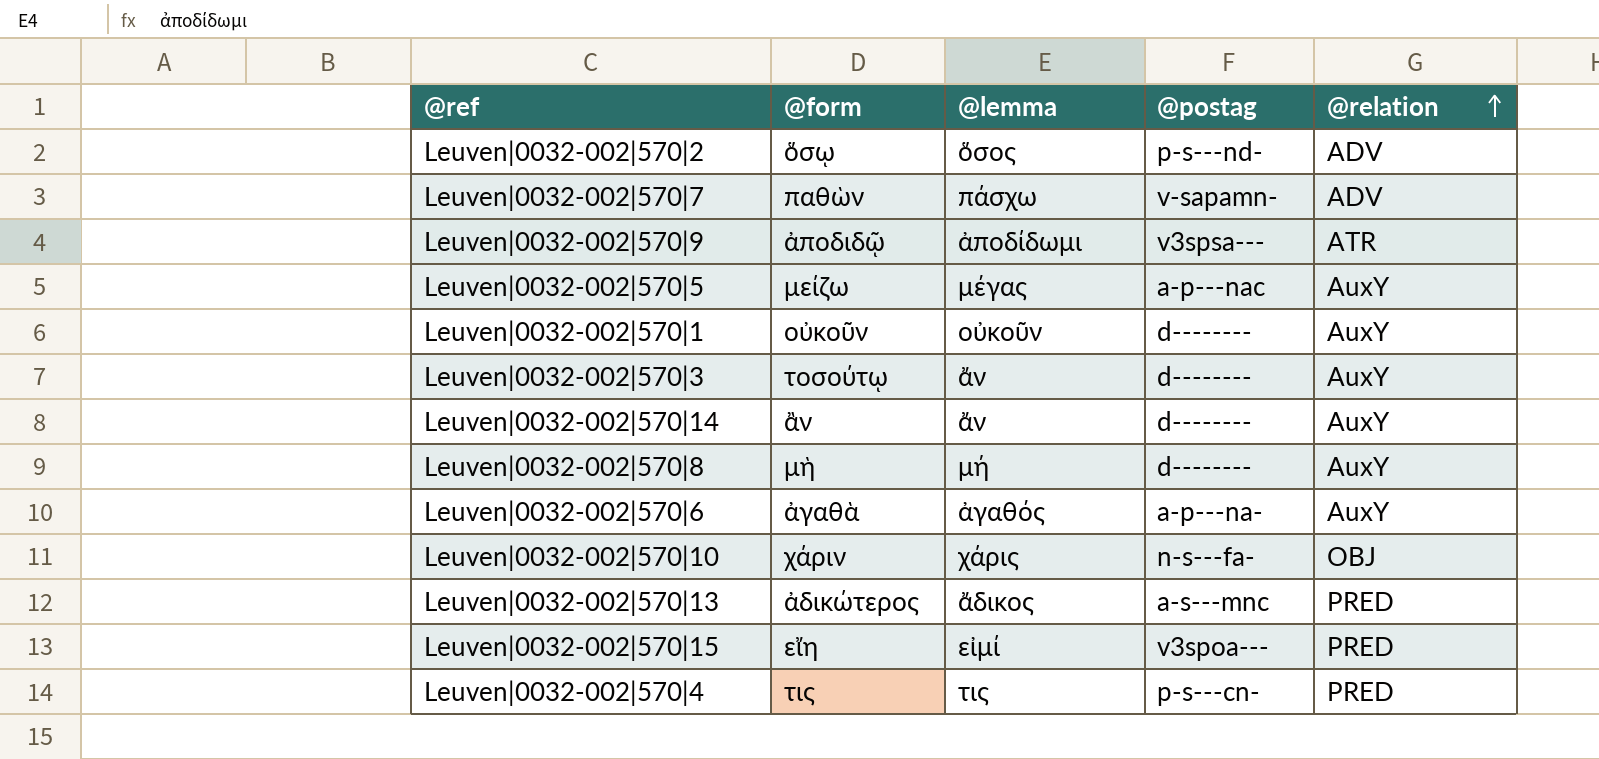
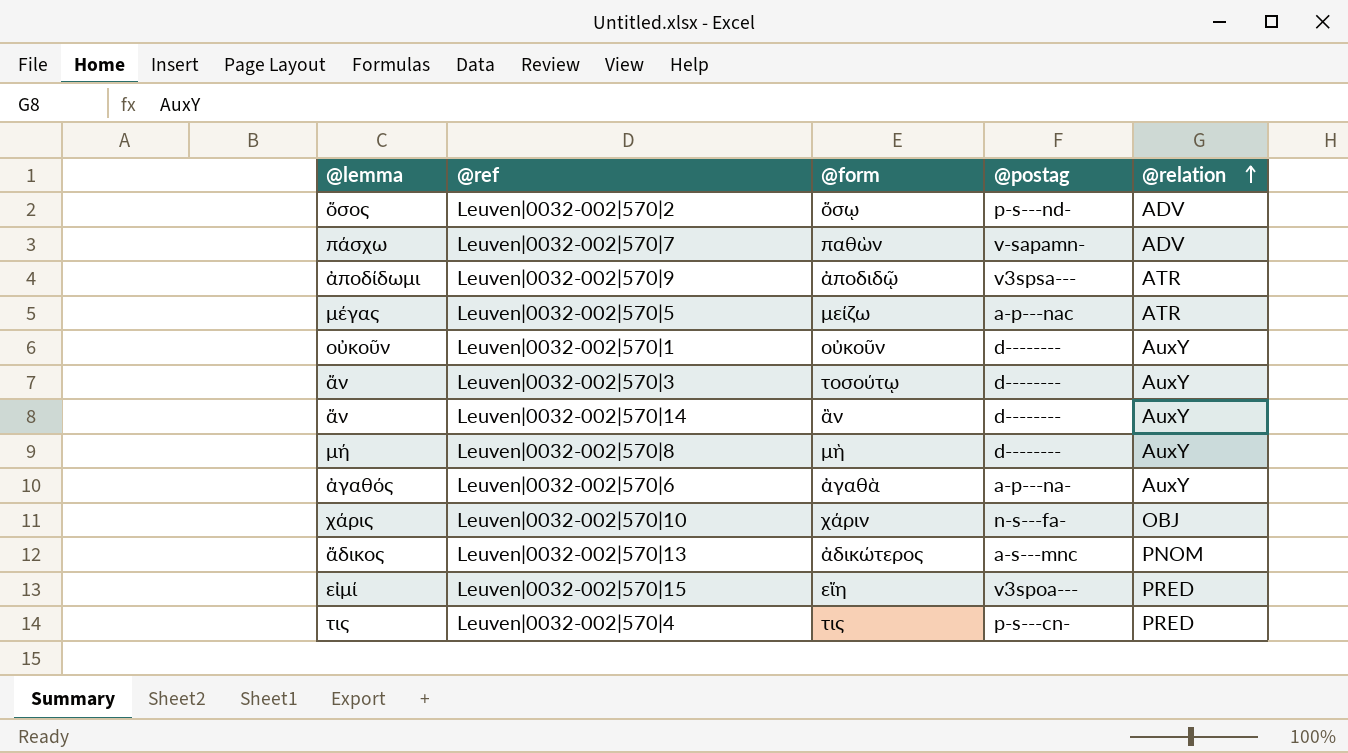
column @lemma | position: 3 -> 1
Leuven|0032-002|570|5 | @relation: AuxY -> ATR
Leuven|0032-002|570|13 | @relation: PRED -> PNOM

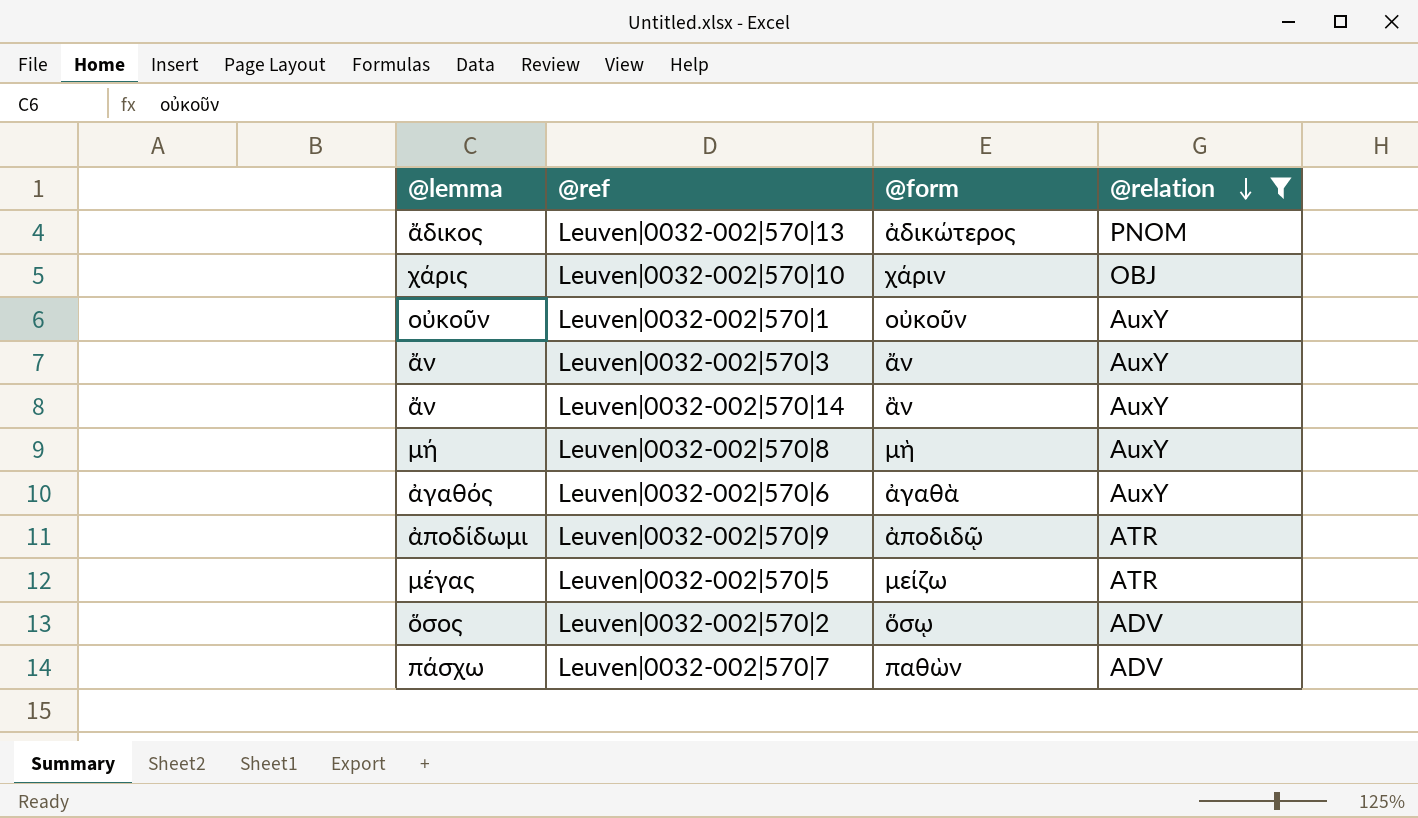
filter: none -> @relation != PRED
row order: @relation ascending -> @relation descending
column @postag | position: 4 -> none
Leuven|0032-002|570|3 | @form: τοσούτῳ -> ἄν

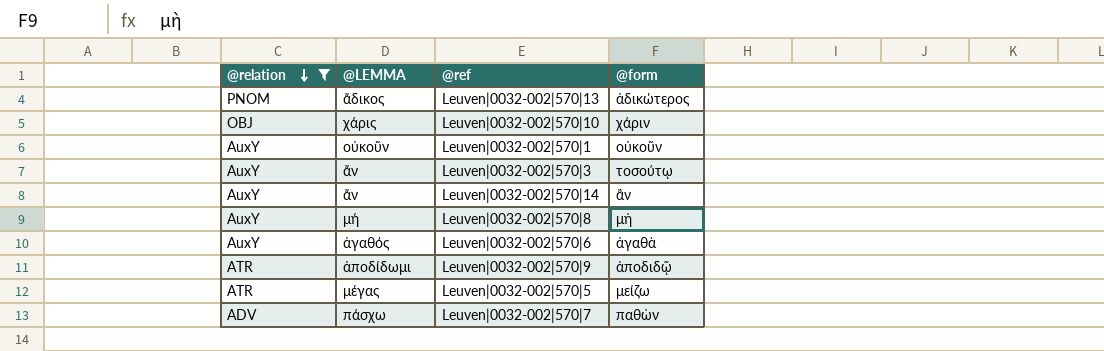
column @relation | position: 4 -> 1
column name: @lemma -> @LEMMA
row Leuven|0032-002|570|2: ὅσος | ὅσῳ | ADV -> none
Leuven|0032-002|570|3 | @form: ἄν -> τοσούτῳ

